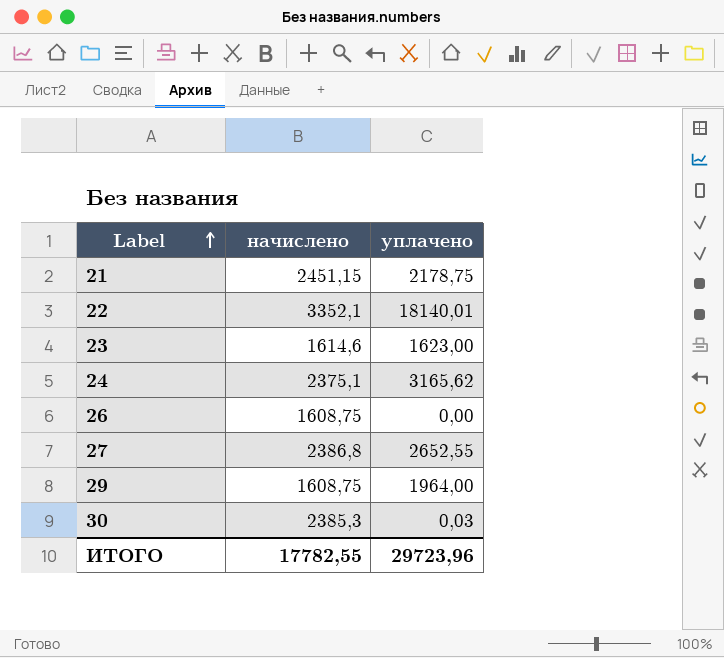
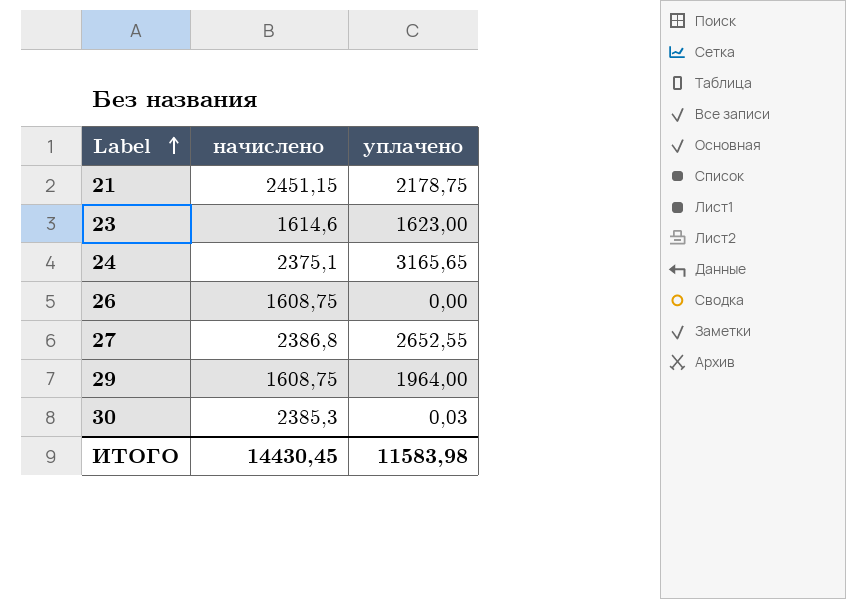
row 22: 3352,1 | 18140,01 -> none
24 | уплачено: 3165,62 -> 3165,65
ИТОГО | начислено: 17782,55 -> 14430,45
ИТОГО | уплачено: 29723,96 -> 11583,98

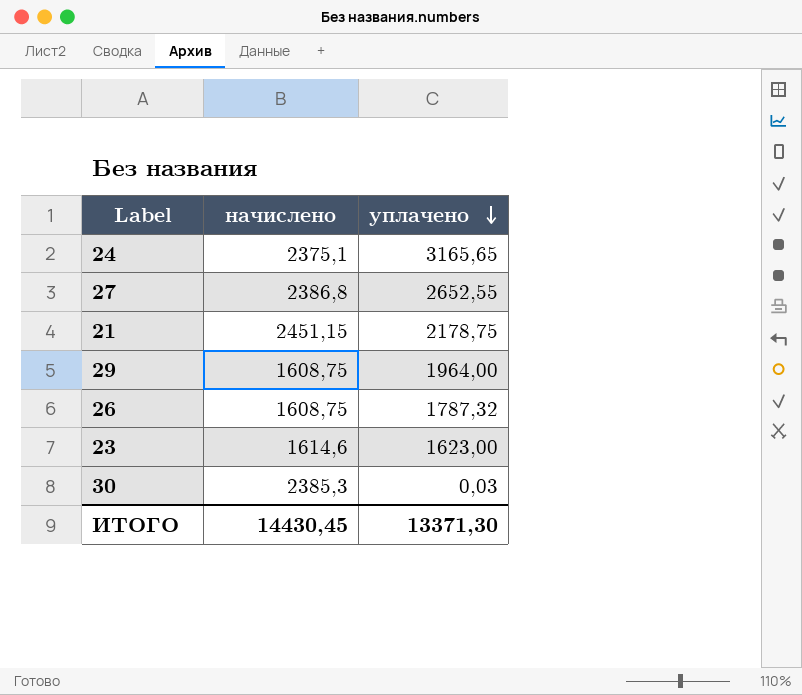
row order: Label ascending -> уплачено descending
26 | уплачено: 0,00 -> 1787,32
ИТОГО | уплачено: 11583,98 -> 13371,30

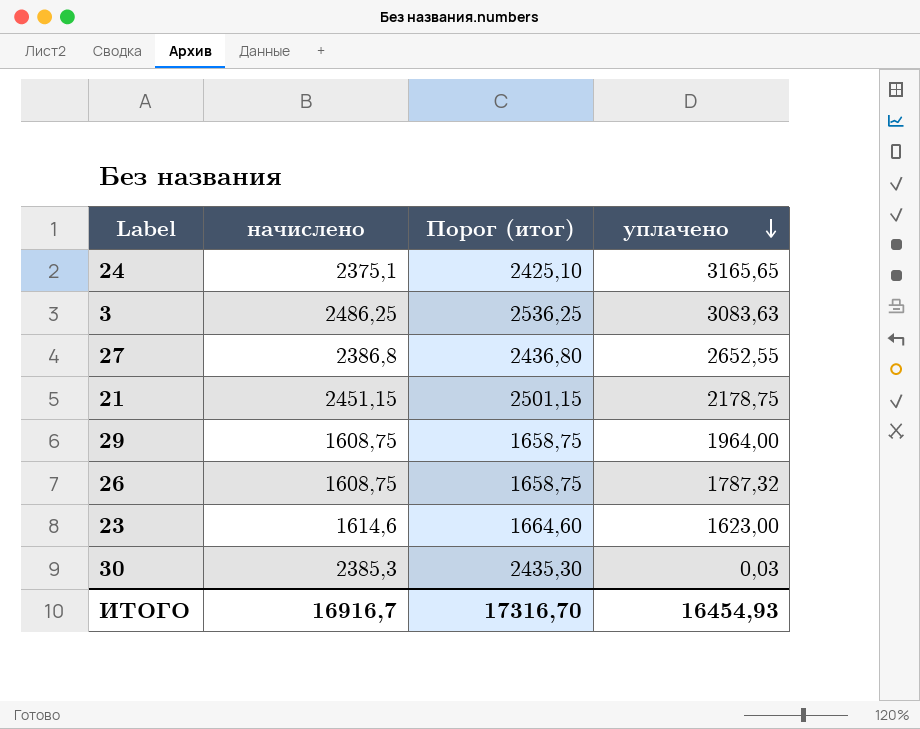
column Порог (итог) | formula: none -> [начислено] + 50
row 3: none -> 2486,25 | 2536,25 | 3083,63
ИТОГО | начислено: 14430,45 -> 16916,7
ИТОГО | уплачено: 13371,30 -> 16454,93

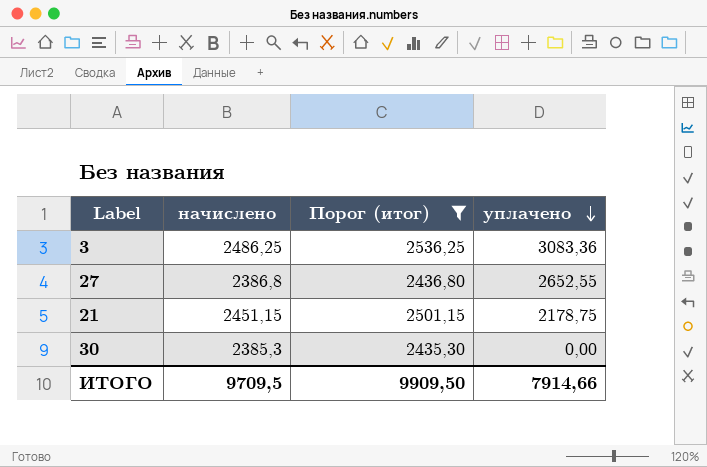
filter: none -> Порог (итог) >= 2435,30
3 | уплачено: 3083,63 -> 3083,36
30 | уплачено: 0,03 -> 0,00
ИТОГО | начислено: 16916,7 -> 9709,5
ИТОГО | Порог (итог): 17316,70 -> 9909,50
ИТОГО | уплачено: 16454,93 -> 7914,66

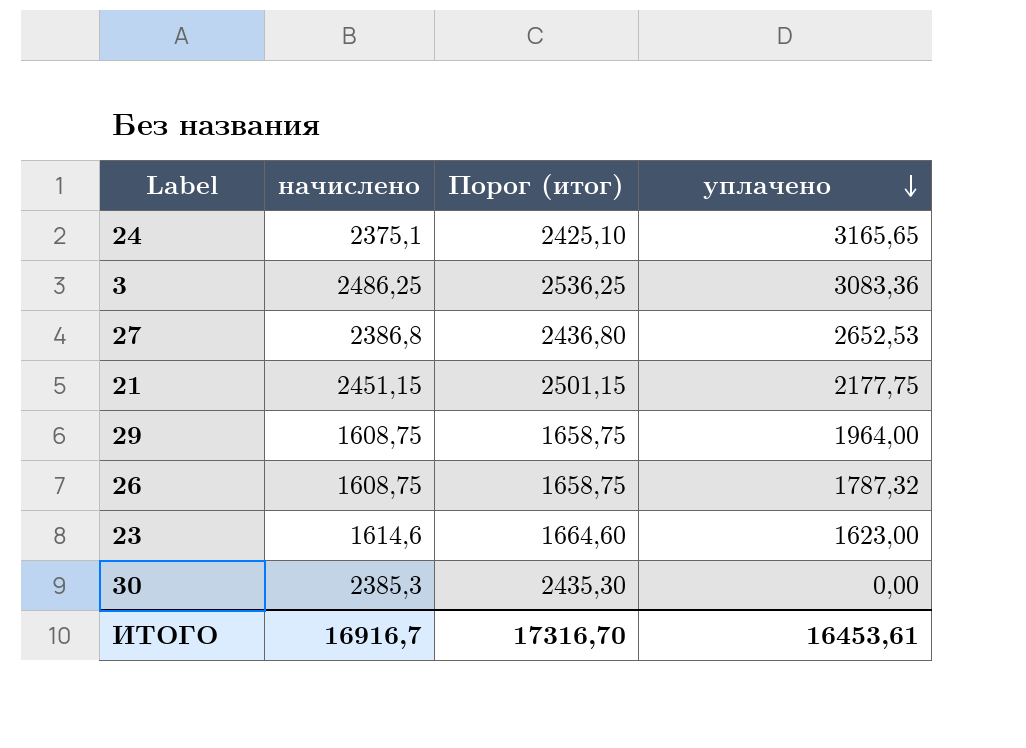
filter: Порог (итог) >= 2435,30 -> none
27 | уплачено: 2652,55 -> 2652,53
21 | уплачено: 2178,75 -> 2177,75
ИТОГО | начислено: 9709,5 -> 16916,7
ИТОГО | Порог (итог): 9909,50 -> 17316,70
ИТОГО | уплачено: 7914,66 -> 16453,61

